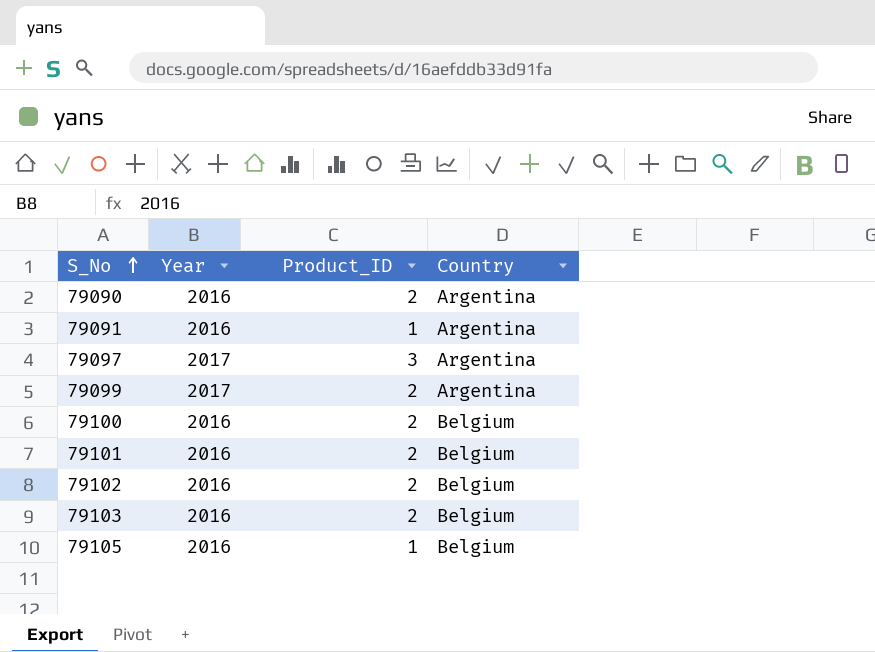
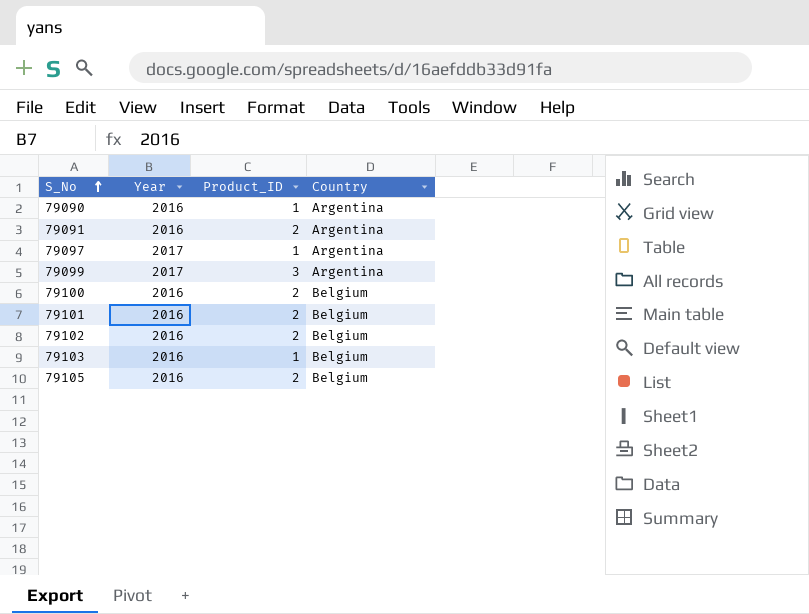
79090 | Product_ID: 2 -> 1
79091 | Product_ID: 1 -> 2
79097 | Product_ID: 3 -> 1
79099 | Product_ID: 2 -> 3
79103 | Product_ID: 2 -> 1
79105 | Product_ID: 1 -> 2

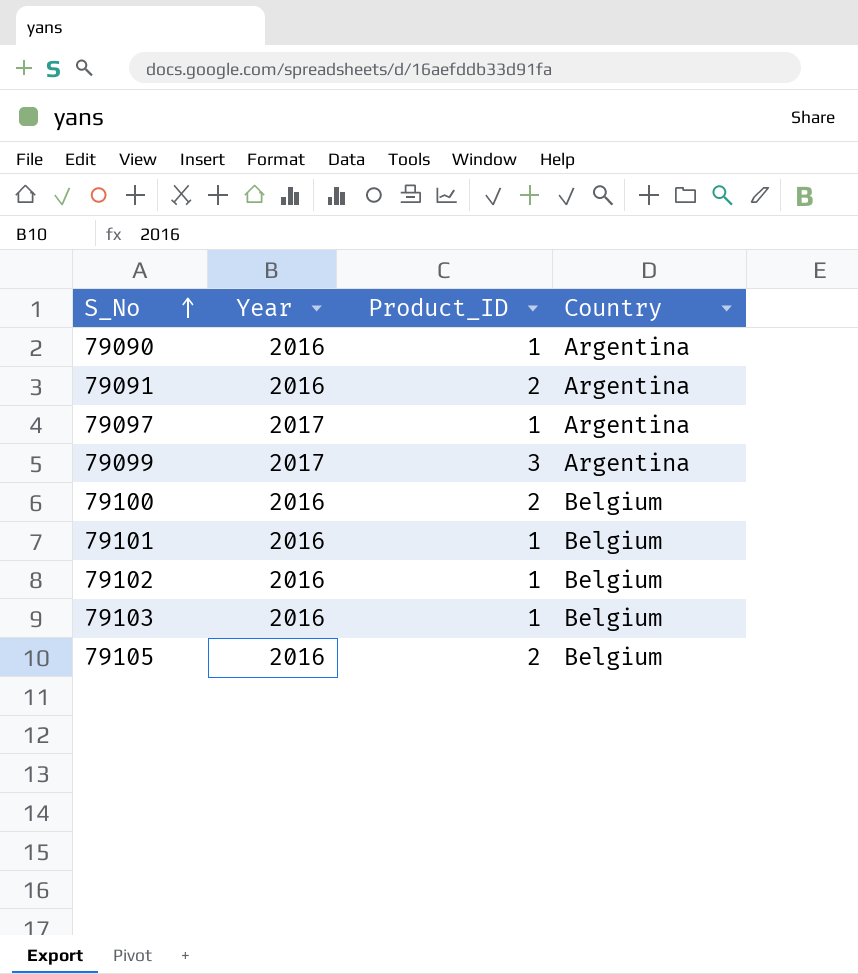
79101 | Product_ID: 2 -> 1
79102 | Product_ID: 2 -> 1

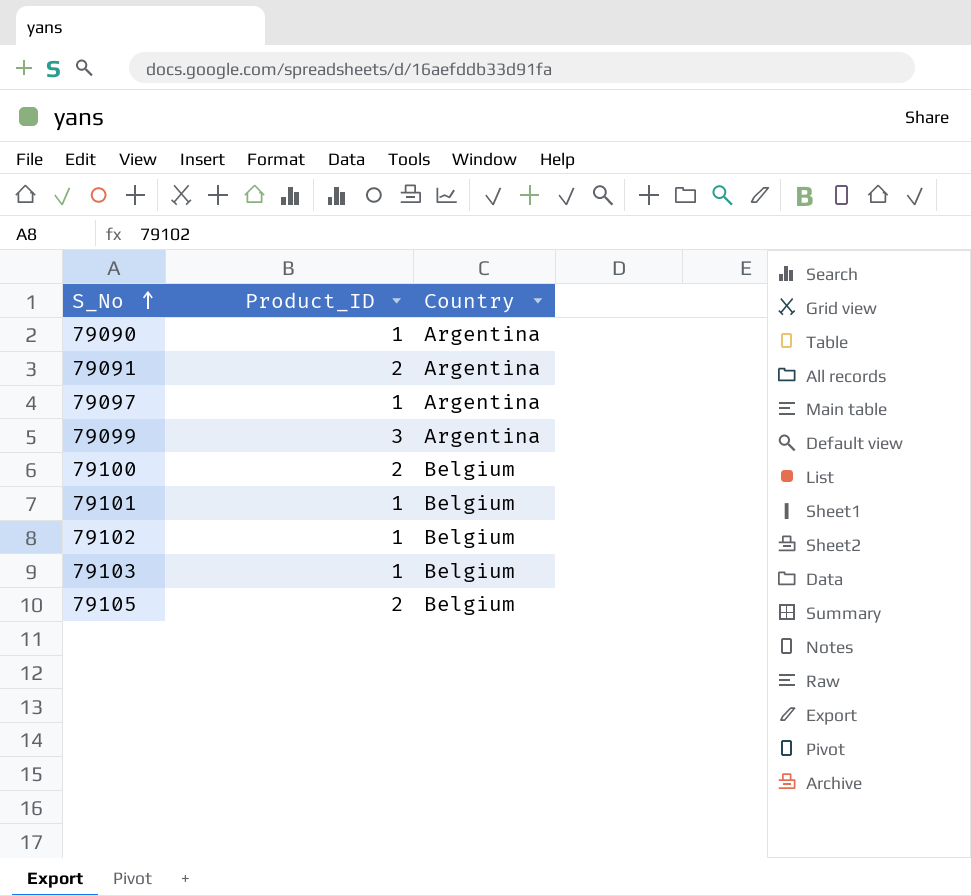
column Year | position: 2 -> none

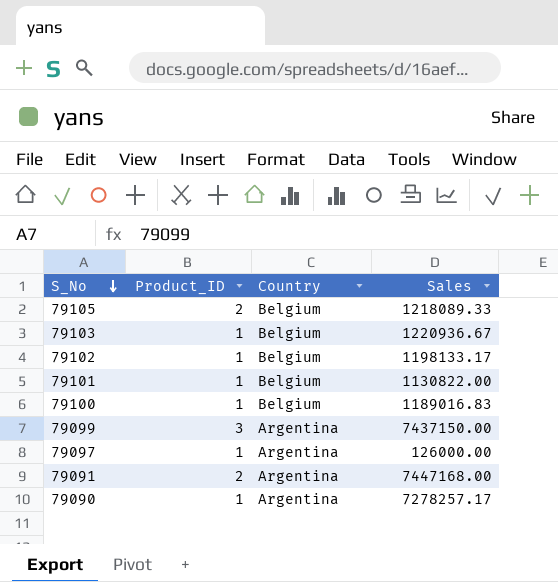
row order: S_No ascending -> S_No descending
column Sales | position: none -> 4
79100 | Product_ID: 2 -> 1

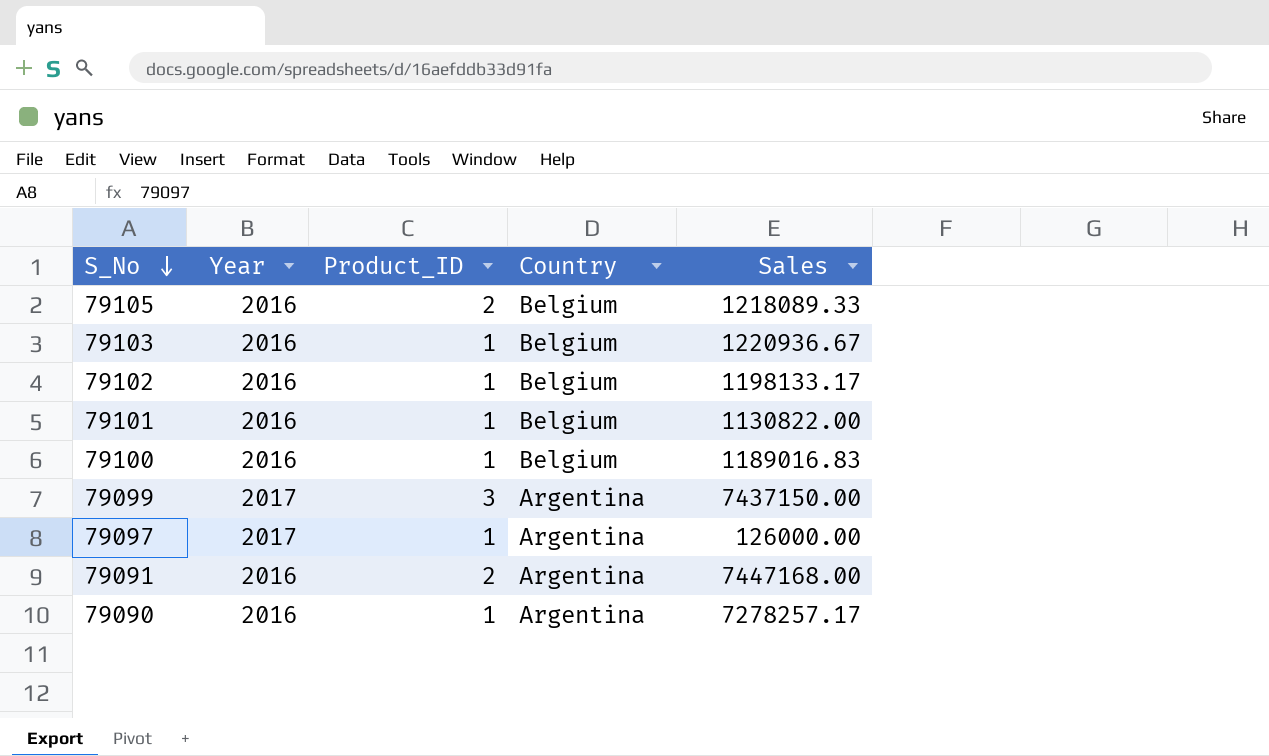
column Year | position: none -> 2

